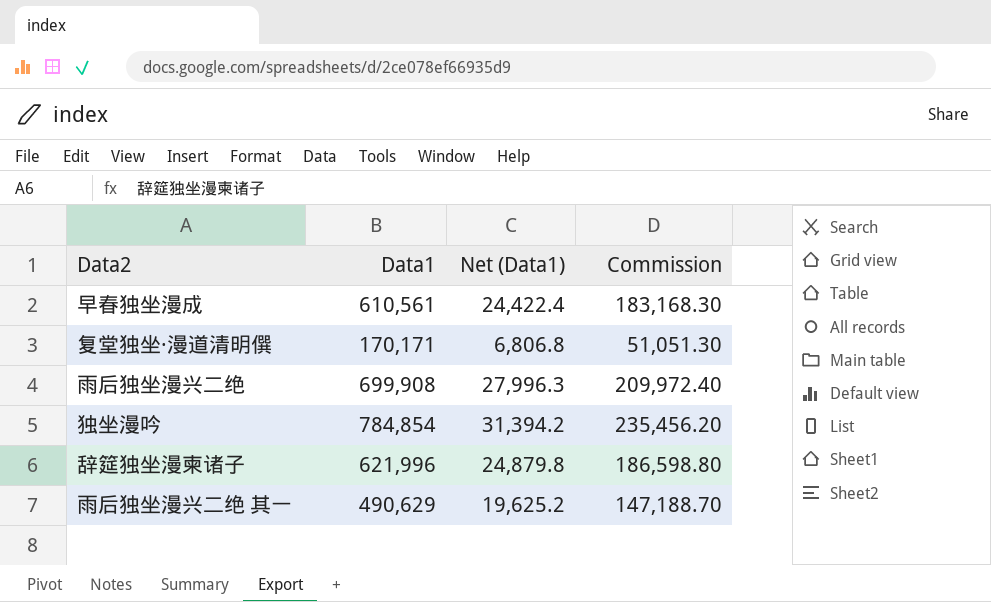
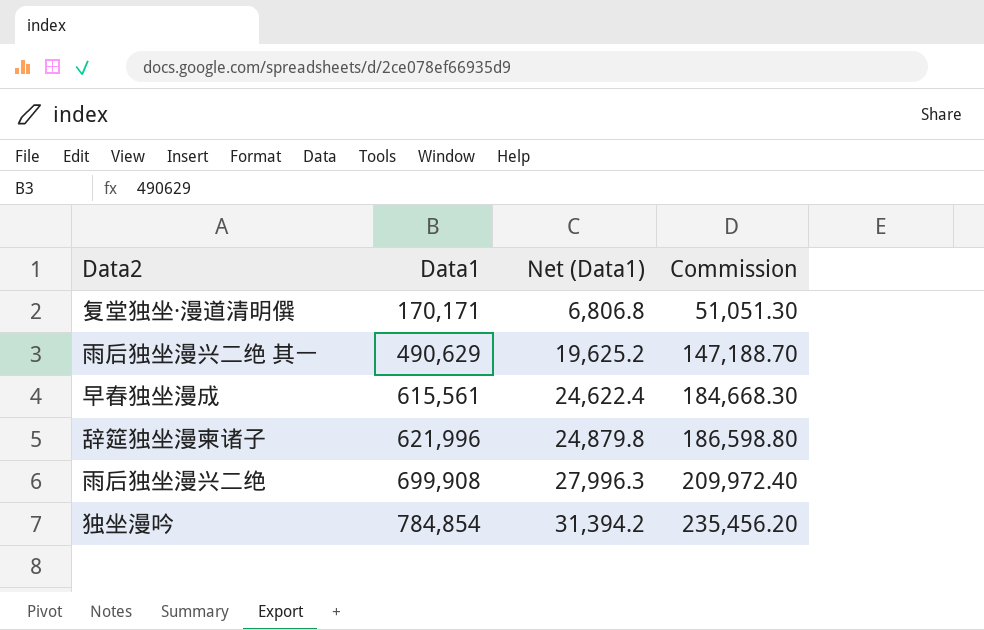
row order: none -> Data1 ascending
早春独坐漫成 | Data1: 610,561 -> 615,561
早春独坐漫成 | Net (Data1): 24,422.4 -> 24,622.4
早春独坐漫成 | Commission: 183,168.30 -> 184,668.30

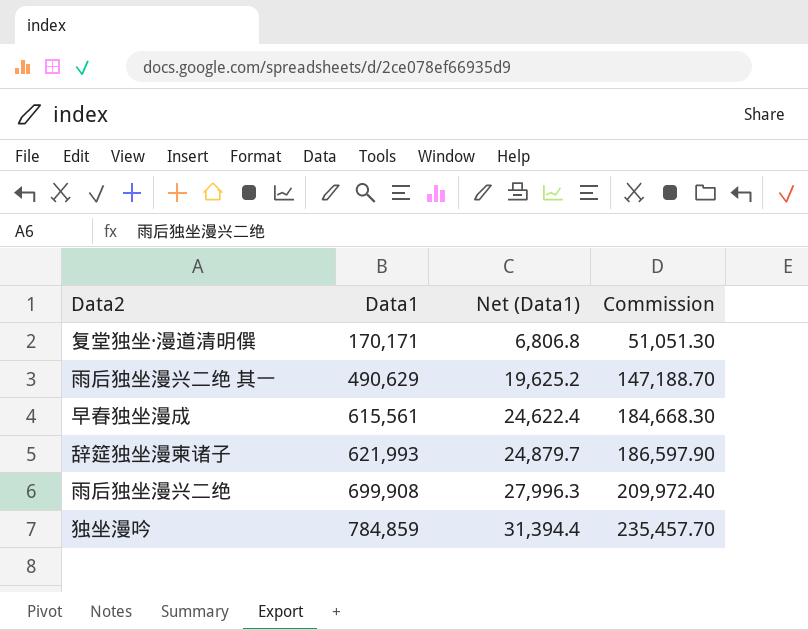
辞筵独坐漫柬诸子 | Data1: 621,996 -> 621,993
辞筵独坐漫柬诸子 | Net (Data1): 24,879.8 -> 24,879.7
辞筵独坐漫柬诸子 | Commission: 186,598.80 -> 186,597.90
独坐漫吟 | Data1: 784,854 -> 784,859
独坐漫吟 | Net (Data1): 31,394.2 -> 31,394.4
独坐漫吟 | Commission: 235,456.20 -> 235,457.70

